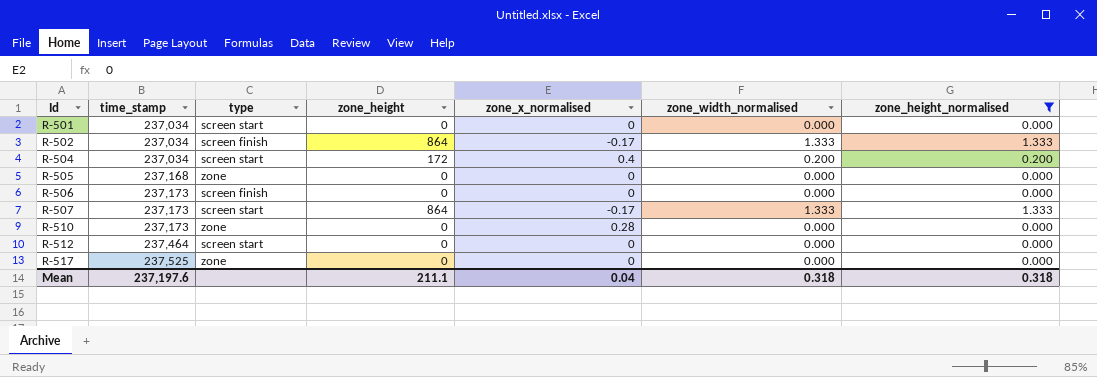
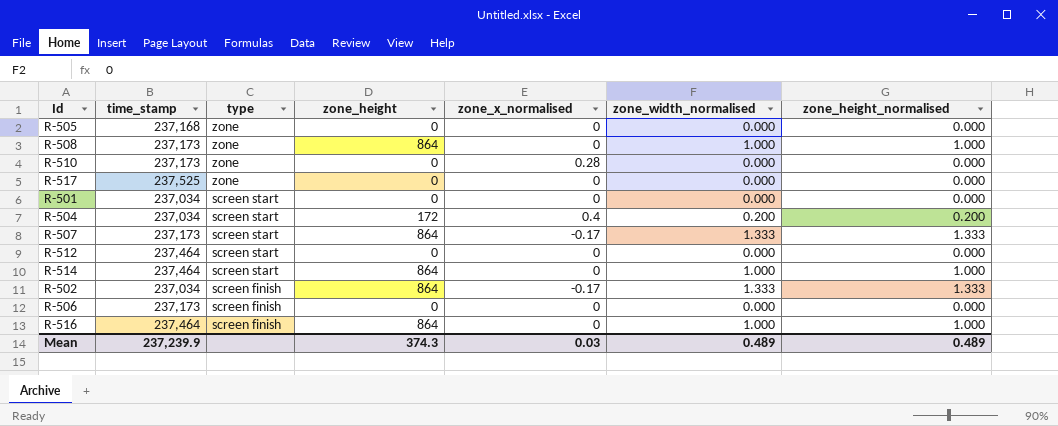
filter: zone_height_normalised != 1.000 -> none
row order: Id ascending -> type descending
Mean | time_stamp: 237,197.6 -> 237,239.9
Mean | zone_height: 211.1 -> 374.3
Mean | zone_x_normalised: 0.04 -> 0.03
Mean | zone_width_normalised: 0.318 -> 0.489
Mean | zone_height_normalised: 0.318 -> 0.489

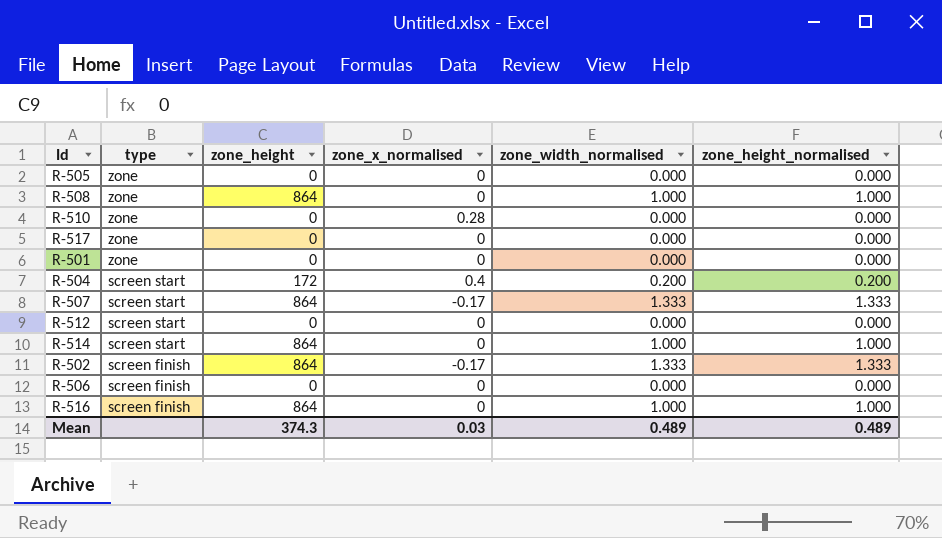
column time_stamp | position: 2 -> none
R-501 | type: screen start -> zone

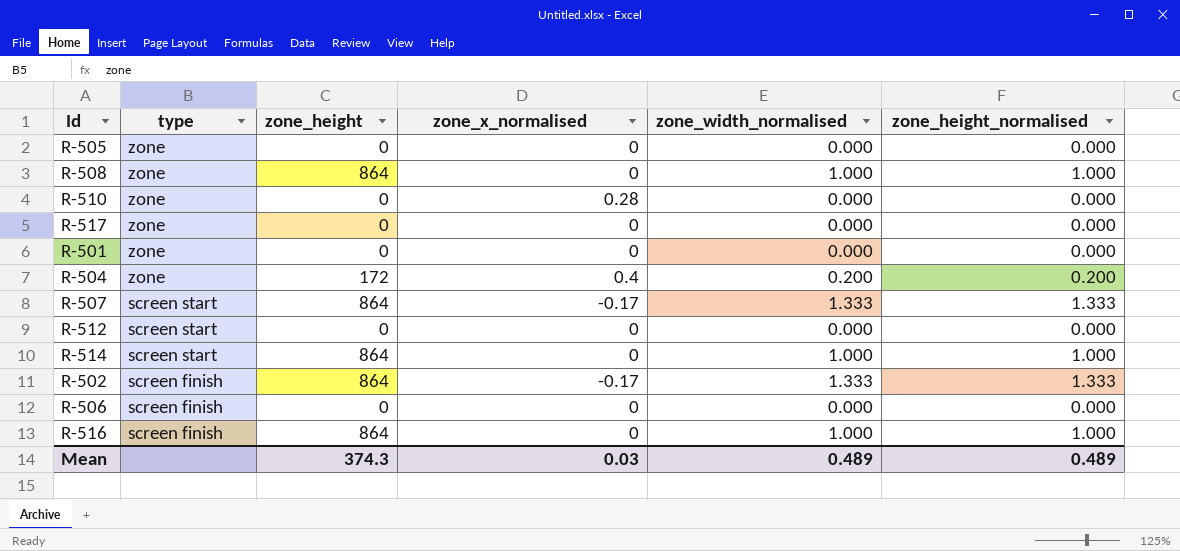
R-504 | type: screen start -> zone

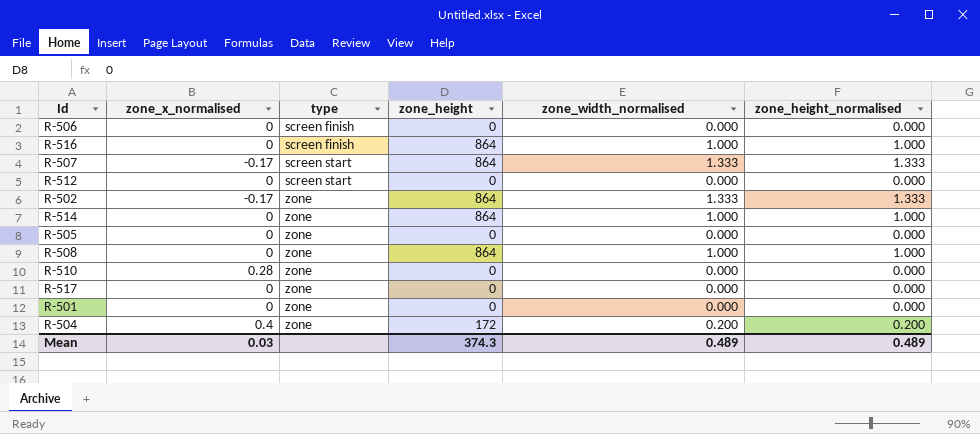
row order: type descending -> type ascending
column zone_x_normalised | position: 4 -> 2
R-502 | type: screen finish -> zone
R-514 | type: screen start -> zone

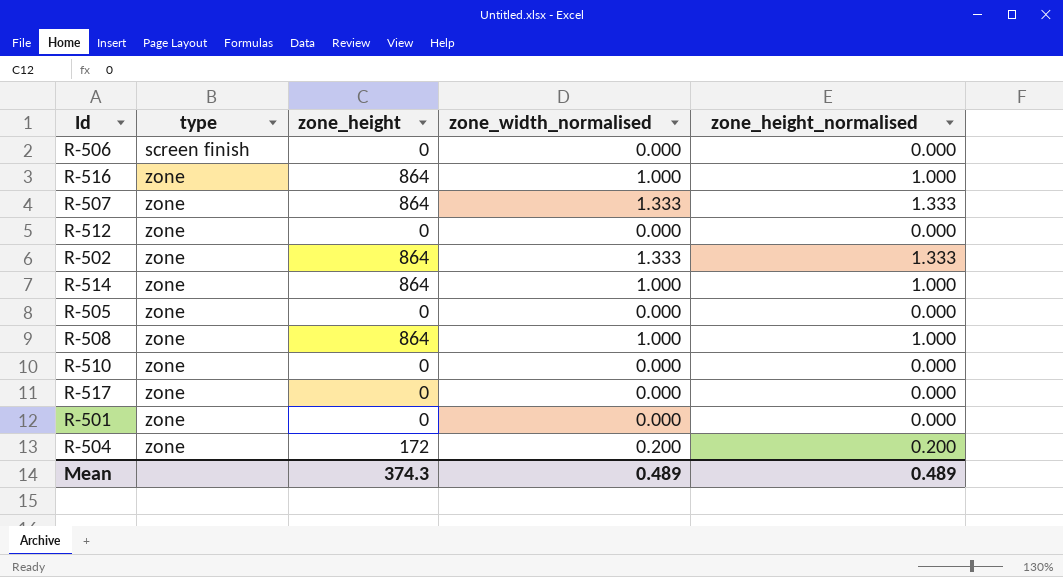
column zone_x_normalised | position: 2 -> none
R-516 | type: screen finish -> zone
R-507 | type: screen start -> zone
R-512 | type: screen start -> zone

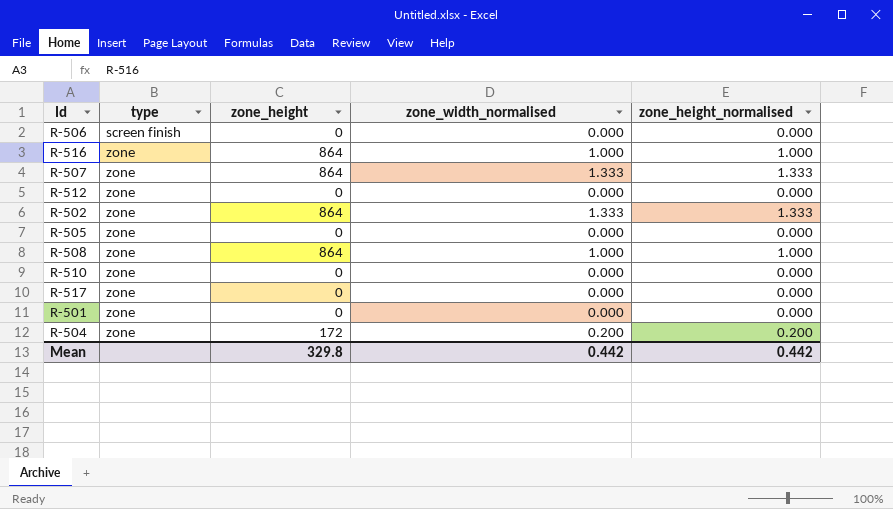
row R-514: zone | 864 | 1.000 | 1.000 -> none
Mean | zone_height: 374.3 -> 329.8
Mean | zone_width_normalised: 0.489 -> 0.442
Mean | zone_height_normalised: 0.489 -> 0.442

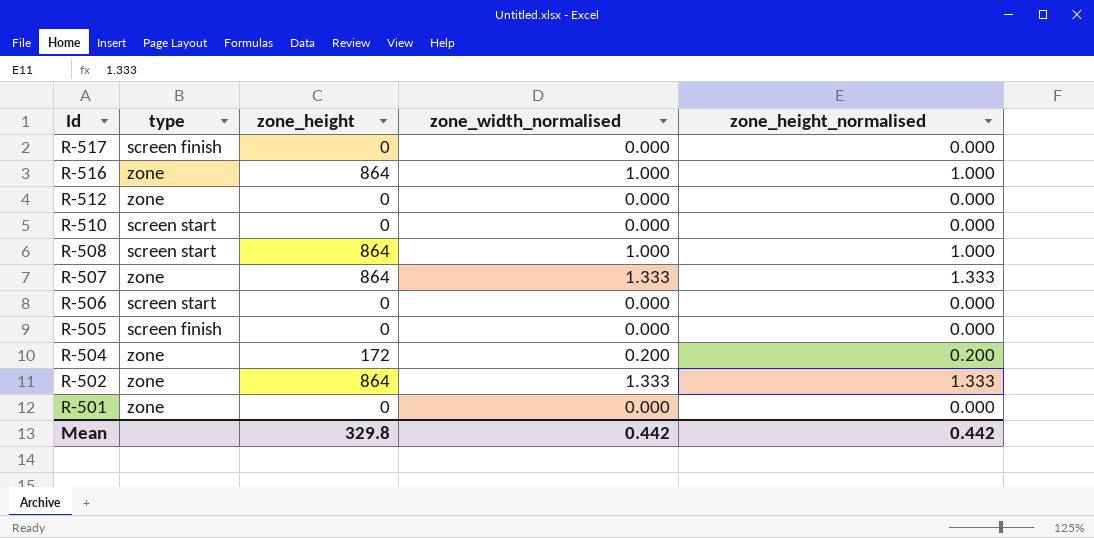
row order: type ascending -> Id descending
R-517 | type: zone -> screen finish
R-510 | type: zone -> screen start
R-508 | type: zone -> screen start
R-506 | type: screen finish -> screen start
R-505 | type: zone -> screen finish

